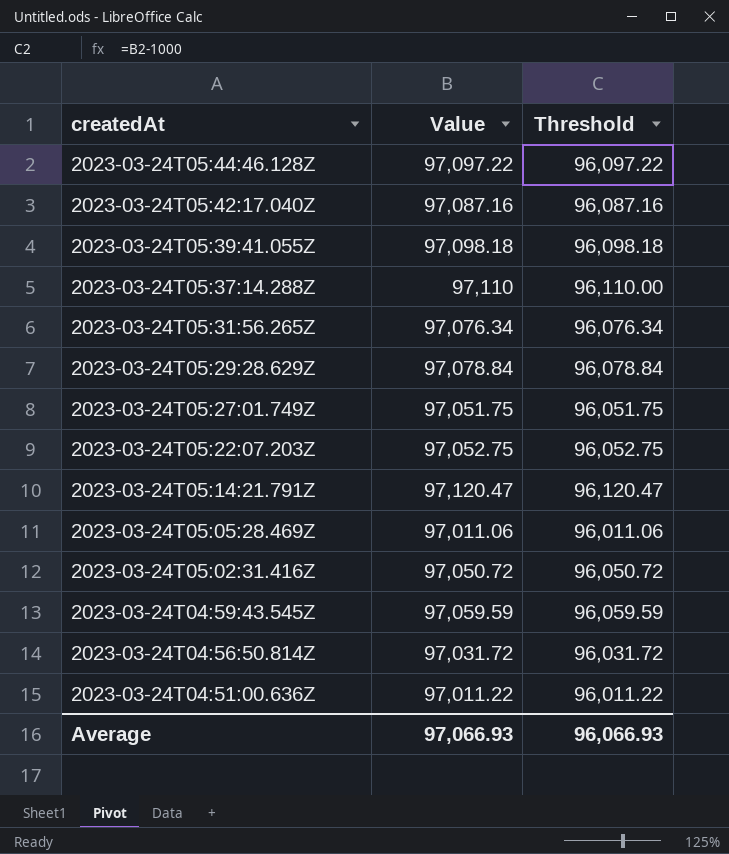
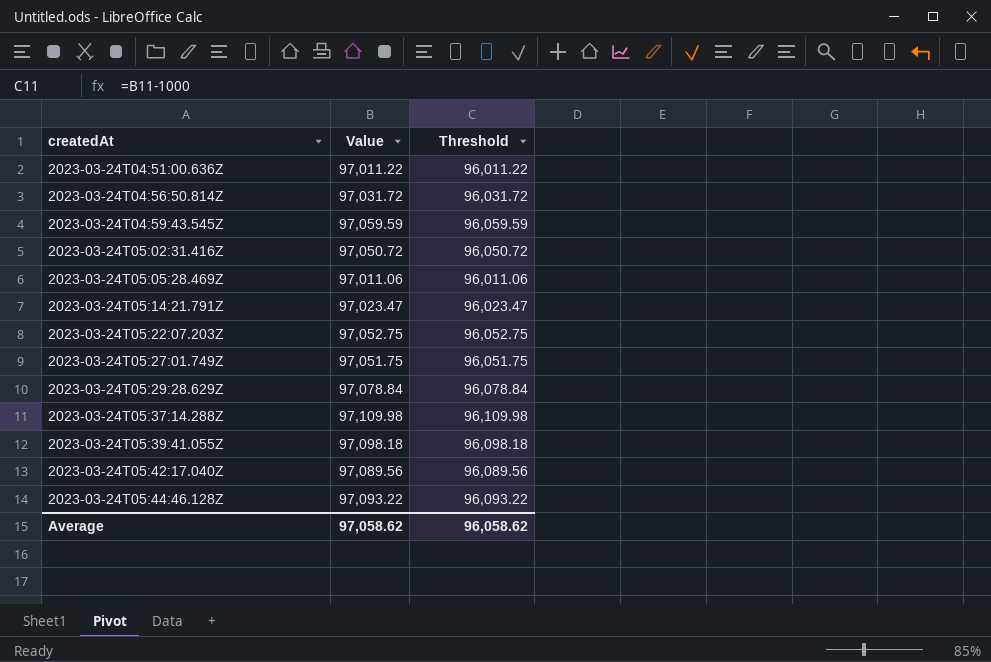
row order: createdAt descending -> createdAt ascending
row 2023-03-24T05:31:56.265Z: 97,076.34 | 96,076.34 -> none
2023-03-24T05:14:21.791Z | Value: 97,120.47 -> 97,023.47
2023-03-24T05:14:21.791Z | Threshold: 96,120.47 -> 96,023.47
2023-03-24T05:37:14.288Z | Value: 97,110 -> 97,109.98
2023-03-24T05:37:14.288Z | Threshold: 96,110.00 -> 96,109.98
2023-03-24T05:42:17.040Z | Value: 97,087.16 -> 97,089.56
2023-03-24T05:42:17.040Z | Threshold: 96,087.16 -> 96,089.56
2023-03-24T05:44:46.128Z | Value: 97,097.22 -> 97,093.22
2023-03-24T05:44:46.128Z | Threshold: 96,097.22 -> 96,093.22
Average | Value: 97,066.93 -> 97,058.62
Average | Threshold: 96,066.93 -> 96,058.62

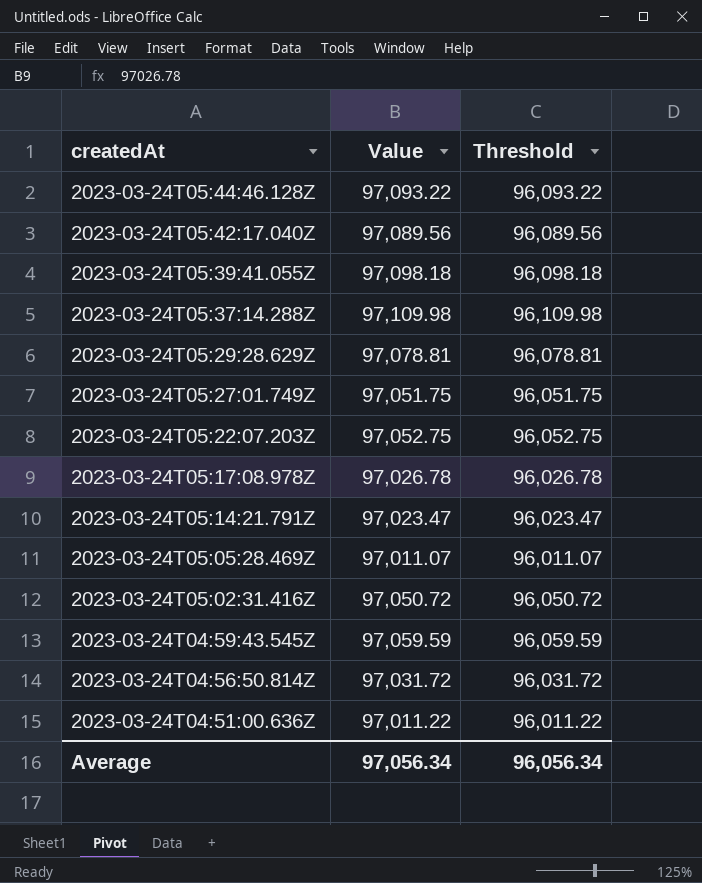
row order: createdAt ascending -> createdAt descending
2023-03-24T05:29:28.629Z | Value: 97,078.84 -> 97,078.81
2023-03-24T05:29:28.629Z | Threshold: 96,078.84 -> 96,078.81
row 2023-03-24T05:17:08.978Z: none -> 97,026.78 | 96,026.78
2023-03-24T05:05:28.469Z | Value: 97,011.06 -> 97,011.07
2023-03-24T05:05:28.469Z | Threshold: 96,011.06 -> 96,011.07
Average | Value: 97,058.62 -> 97,056.34
Average | Threshold: 96,058.62 -> 96,056.34

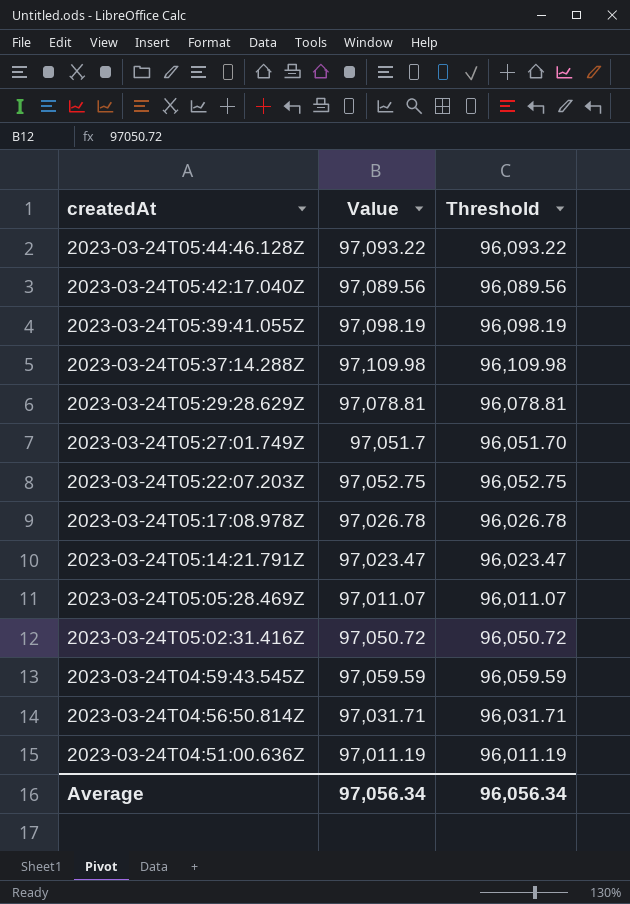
2023-03-24T05:39:41.055Z | Value: 97,098.18 -> 97,098.19
2023-03-24T05:39:41.055Z | Threshold: 96,098.18 -> 96,098.19
2023-03-24T05:27:01.749Z | Value: 97,051.75 -> 97,051.7
2023-03-24T05:27:01.749Z | Threshold: 96,051.75 -> 96,051.70
2023-03-24T04:56:50.814Z | Value: 97,031.72 -> 97,031.71
2023-03-24T04:56:50.814Z | Threshold: 96,031.72 -> 96,031.71
2023-03-24T04:51:00.636Z | Value: 97,011.22 -> 97,011.19
2023-03-24T04:51:00.636Z | Threshold: 96,011.22 -> 96,011.19

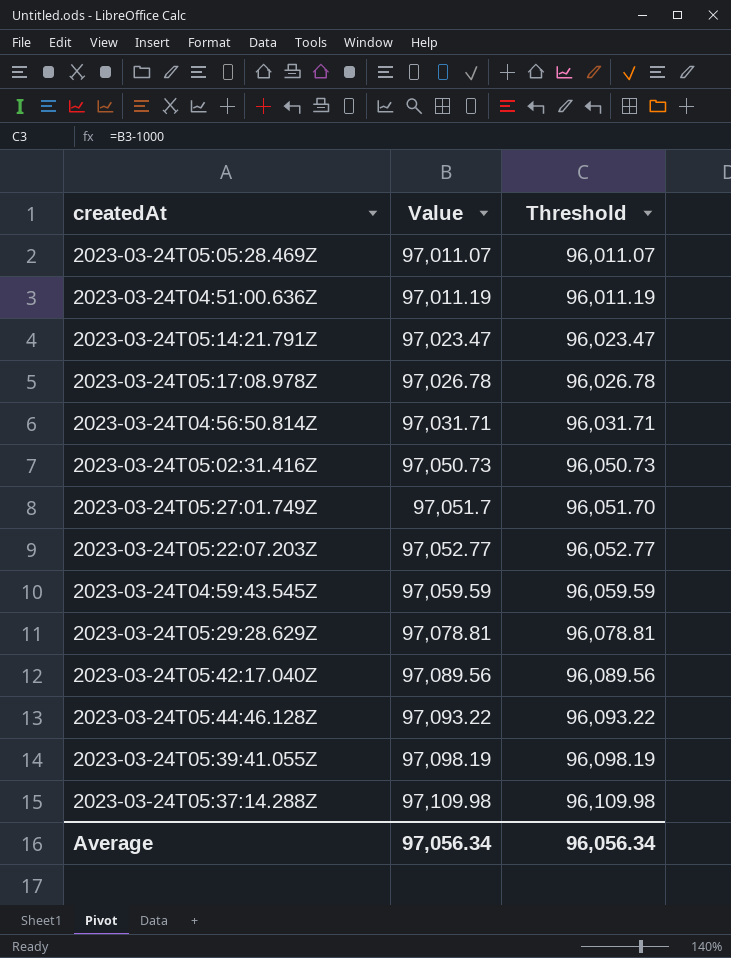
row order: createdAt descending -> Value ascending
2023-03-24T05:02:31.416Z | Value: 97,050.72 -> 97,050.73
2023-03-24T05:02:31.416Z | Threshold: 96,050.72 -> 96,050.73
2023-03-24T05:22:07.203Z | Value: 97,052.75 -> 97,052.77
2023-03-24T05:22:07.203Z | Threshold: 96,052.75 -> 96,052.77

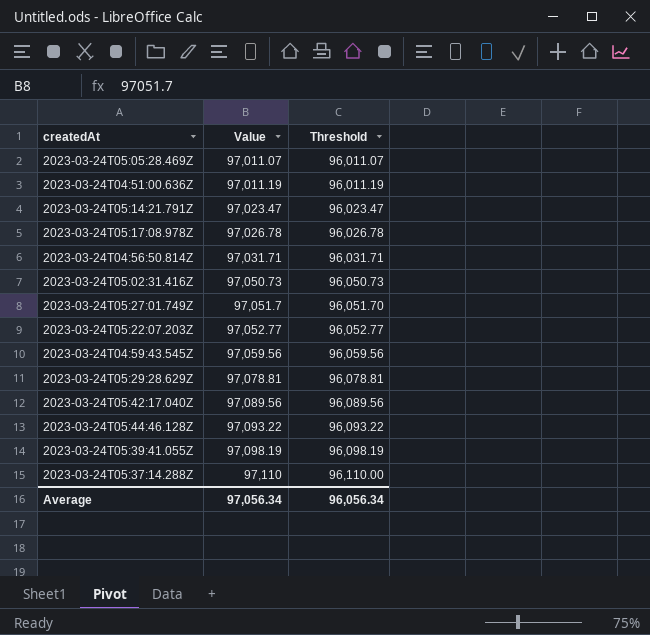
2023-03-24T04:59:43.545Z | Value: 97,059.59 -> 97,059.56
2023-03-24T04:59:43.545Z | Threshold: 96,059.59 -> 96,059.56
2023-03-24T05:37:14.288Z | Value: 97,109.98 -> 97,110
2023-03-24T05:37:14.288Z | Threshold: 96,109.98 -> 96,110.00

